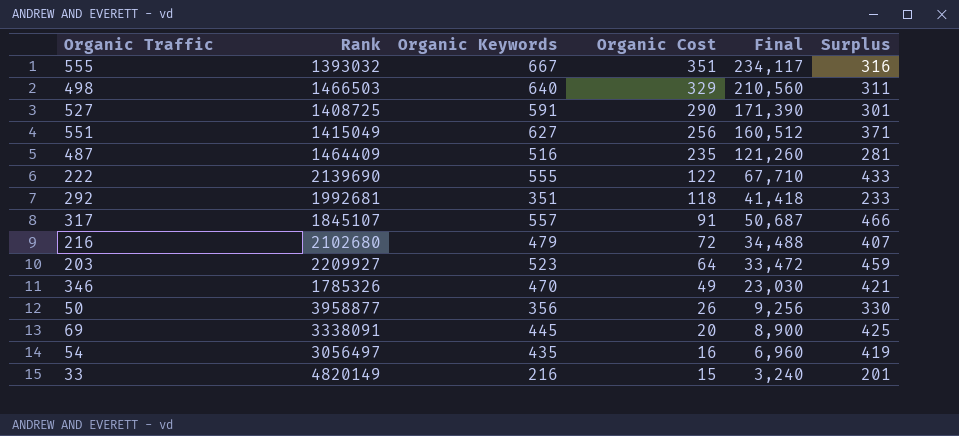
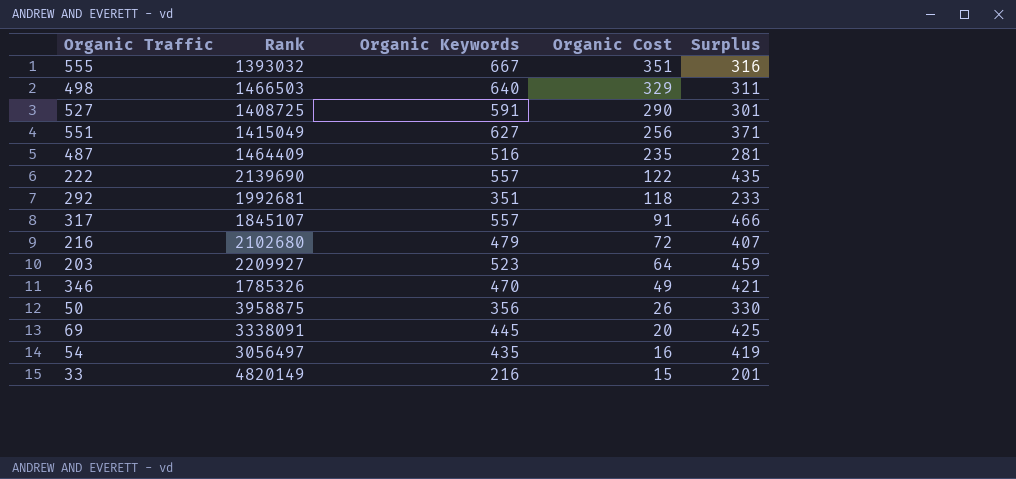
column Final | formula: [Organic Keywords] * [Organic Cost] -> none
222 | Organic Keywords: 555 -> 557
222 | Surplus: 433 -> 435
50 | Rank: 3958877 -> 3958875

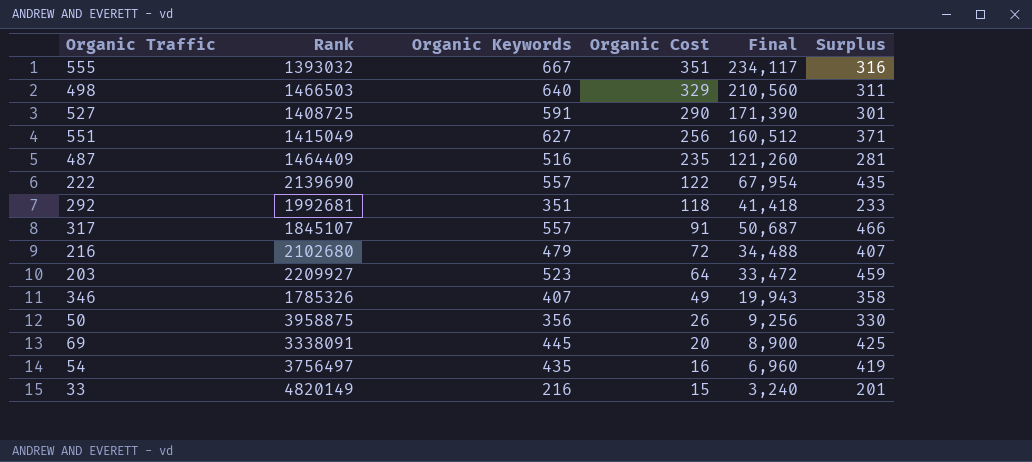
column Final | formula: none -> [Organic Keywords] * [Organic Cost]
346 | Organic Keywords: 470 -> 407
346 | Surplus: 421 -> 358
54 | Rank: 3056497 -> 3756497

